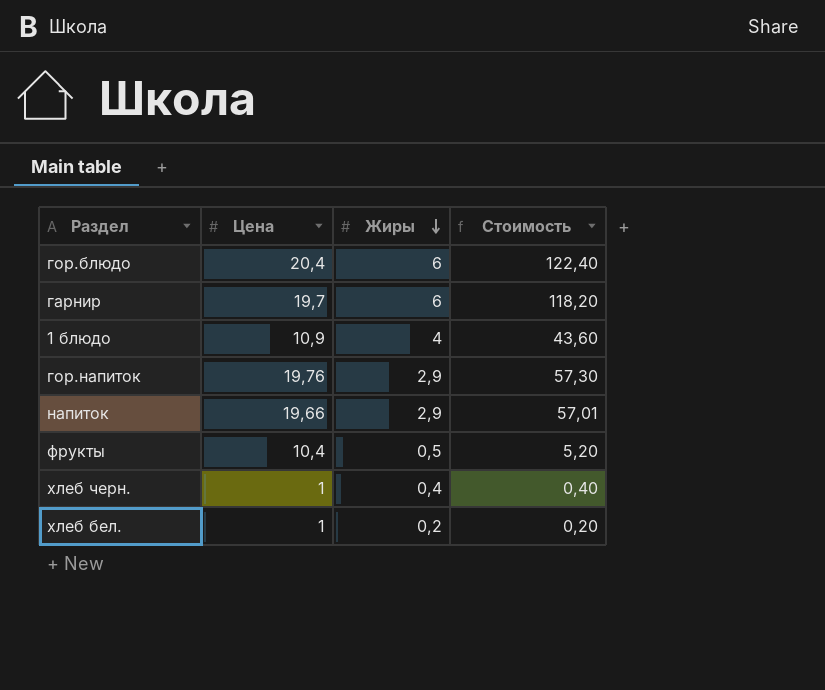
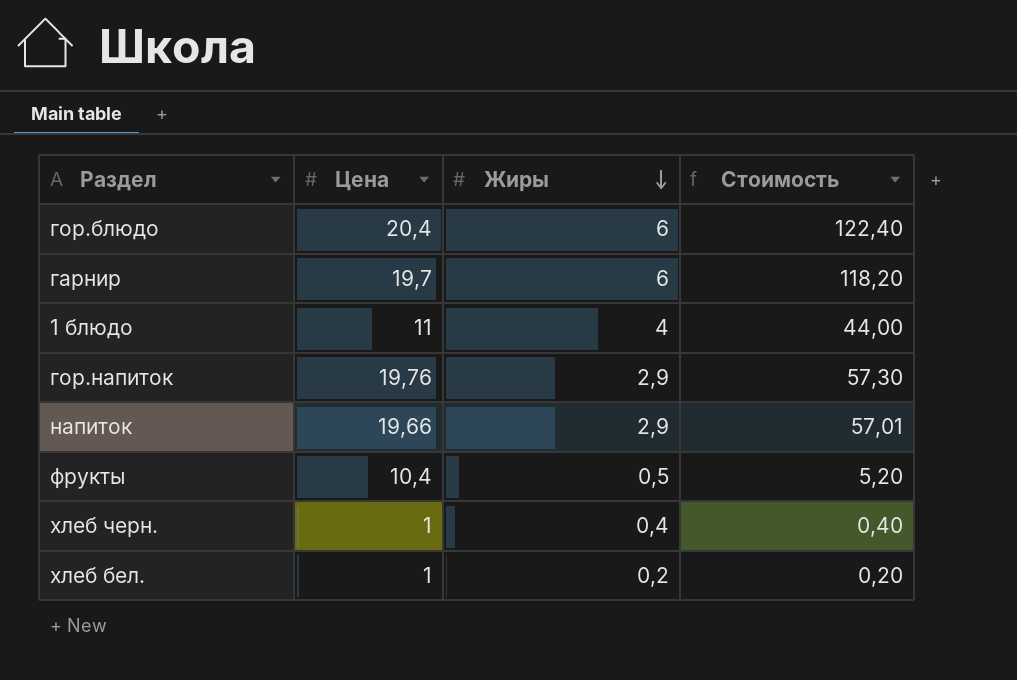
1 блюдо | Цена: 10,9 -> 11
1 блюдо | Стоимость: 43,60 -> 44,00

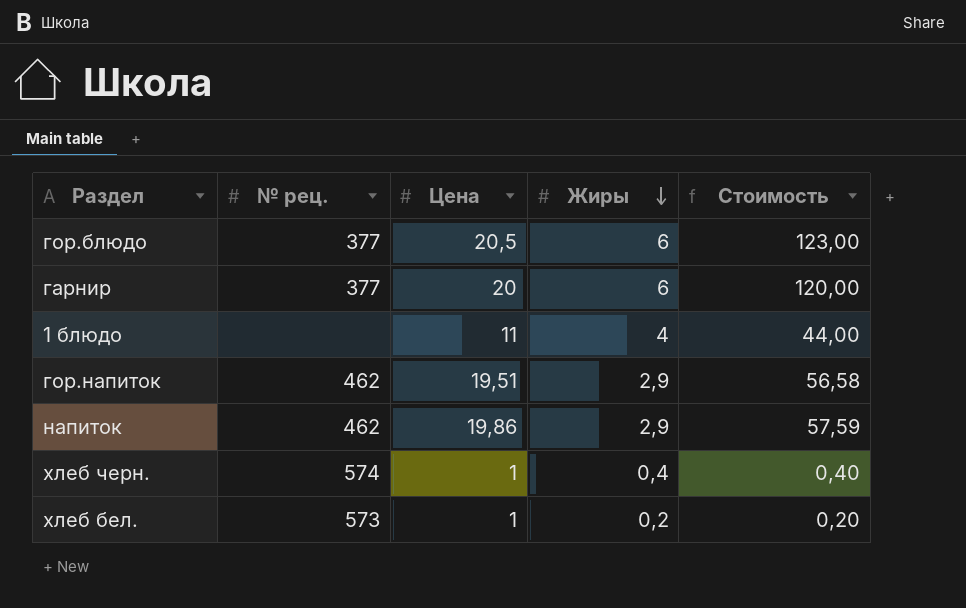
column № рец. | position: none -> 2
row фрукты: 10,4 | 0,5 | 5,20 -> none
гор.блюдо | Цена: 20,4 -> 20,5
гор.блюдо | Стоимость: 122,40 -> 123,00
гарнир | Цена: 19,7 -> 20
гарнир | Стоимость: 118,20 -> 120,00
гор.напиток | Цена: 19,76 -> 19,51
гор.напиток | Стоимость: 57,30 -> 56,58
напиток | Цена: 19,66 -> 19,86
напиток | Стоимость: 57,01 -> 57,59

